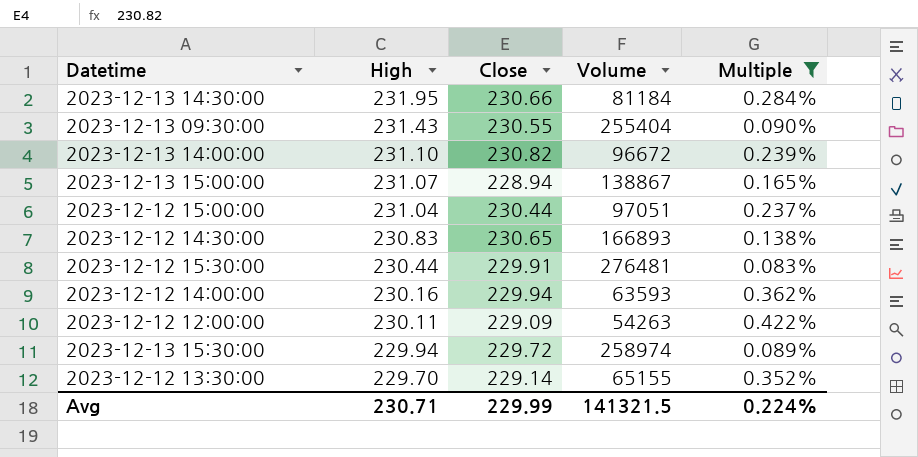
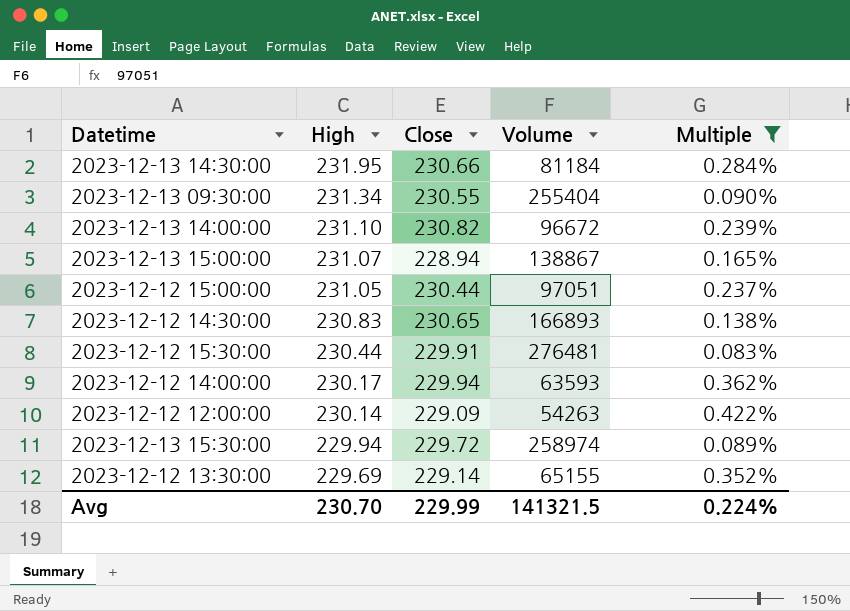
2023-12-13 09:30:00 | High: 231.43 -> 231.34
2023-12-12 15:00:00 | High: 231.04 -> 231.05
2023-12-12 14:00:00 | High: 230.16 -> 230.17
2023-12-12 12:00:00 | High: 230.11 -> 230.14
2023-12-12 13:30:00 | High: 229.70 -> 229.69
Avg | High: 230.71 -> 230.70

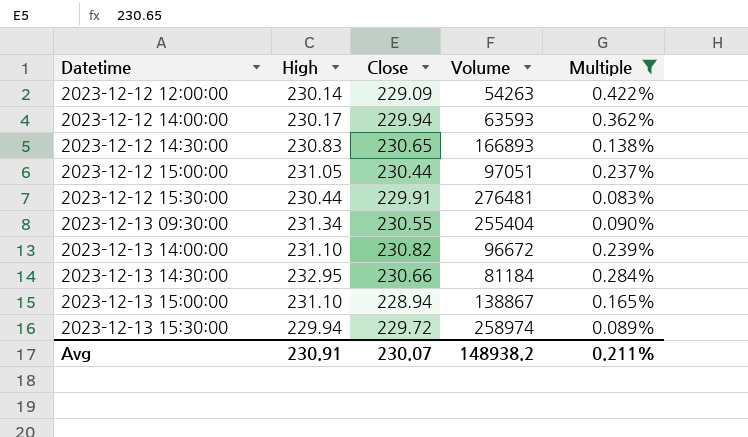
row order: High descending -> Datetime ascending
row 2023-12-12 13:30:00: 229.69 | 229.14 | 65155 | 0.352% -> none
2023-12-13 14:30:00 | High: 231.95 -> 232.95
2023-12-13 15:00:00 | High: 231.07 -> 231.10
Avg | High: 230.70 -> 230.91
Avg | Close: 229.99 -> 230.07
Avg | Volume: 141321.5 -> 148938.2
Avg | Multiple: 0.224% -> 0.211%

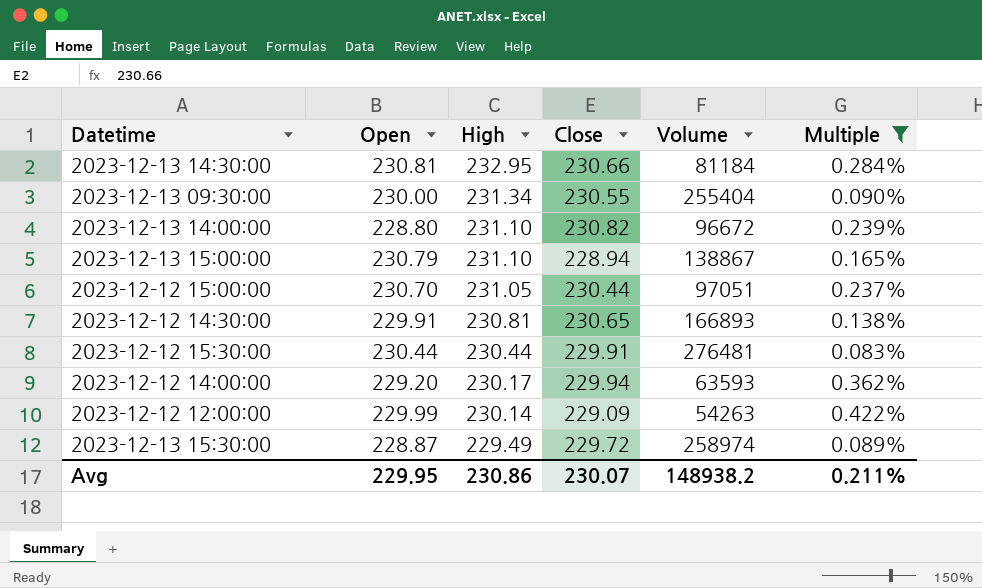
row order: Datetime ascending -> High descending
column Open | position: none -> 2
2023-12-12 14:30:00 | High: 230.83 -> 230.81
2023-12-13 15:30:00 | High: 229.94 -> 229.49
Avg | High: 230.91 -> 230.86

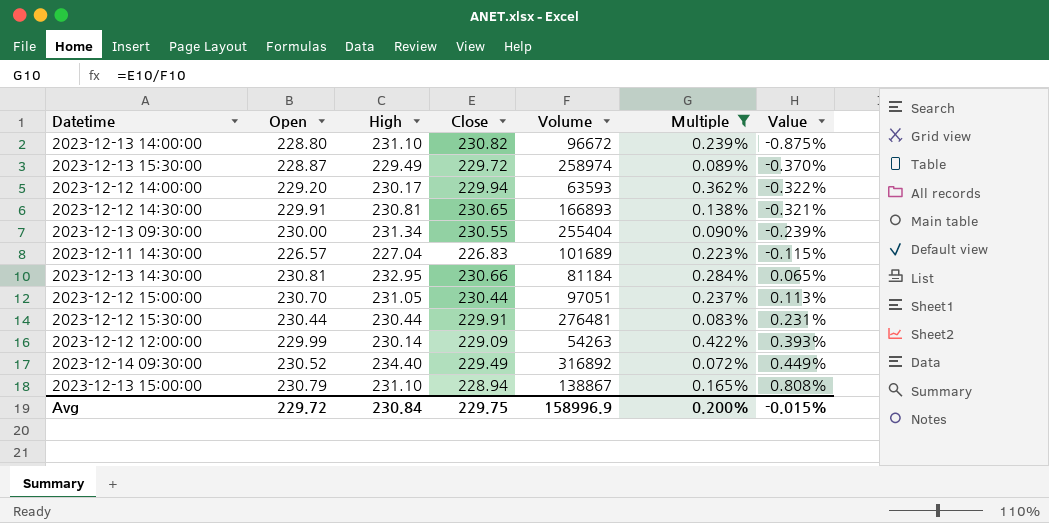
row order: High descending -> Value ascending
column Value | formula: none -> ([Open] - [Close]) / [Close]
row 2023-12-11 14:30:00: none -> 226.57 | 227.04 | 226.83 | 101689 | 0.223% | -0.115%
row 2023-12-14 09:30:00: none -> 230.52 | 234.40 | 229.49 | 316892 | 0.072% | 0.449%
Avg | Open: 229.95 -> 229.72
Avg | High: 230.86 -> 230.84
Avg | Close: 230.07 -> 229.75
Avg | Volume: 148938.2 -> 158996.9
Avg | Multiple: 0.211% -> 0.200%

